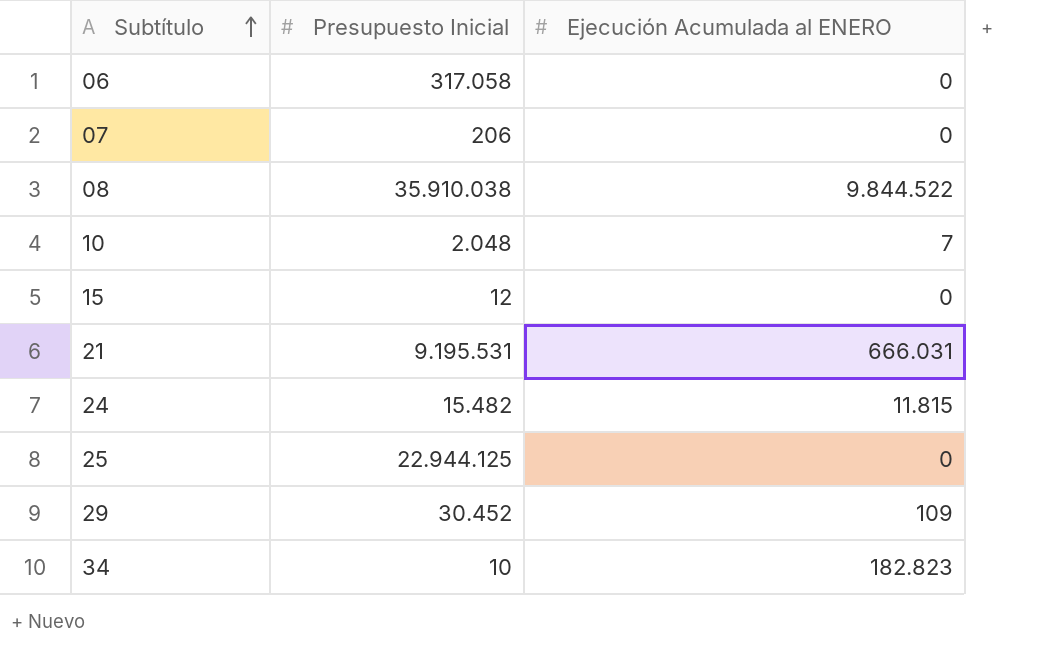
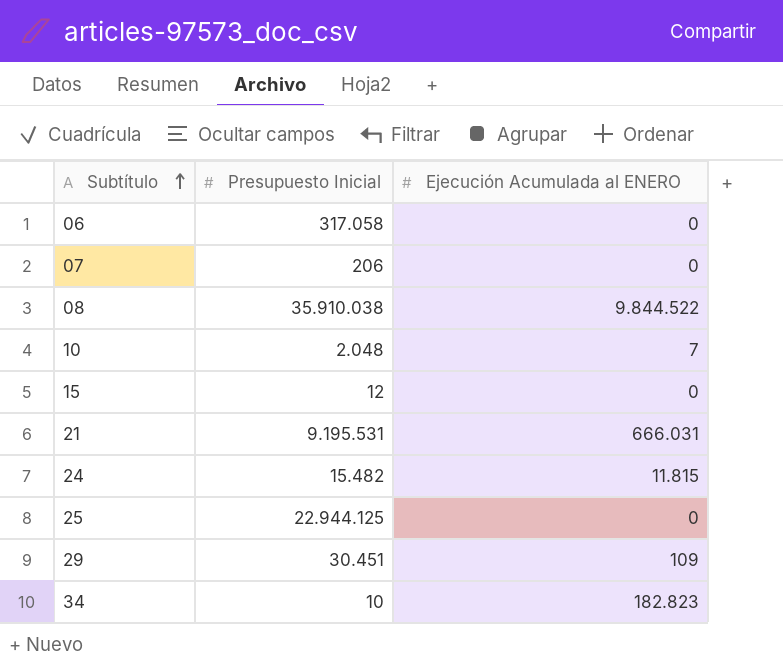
29 | Presupuesto Inicial: 30.452 -> 30.451

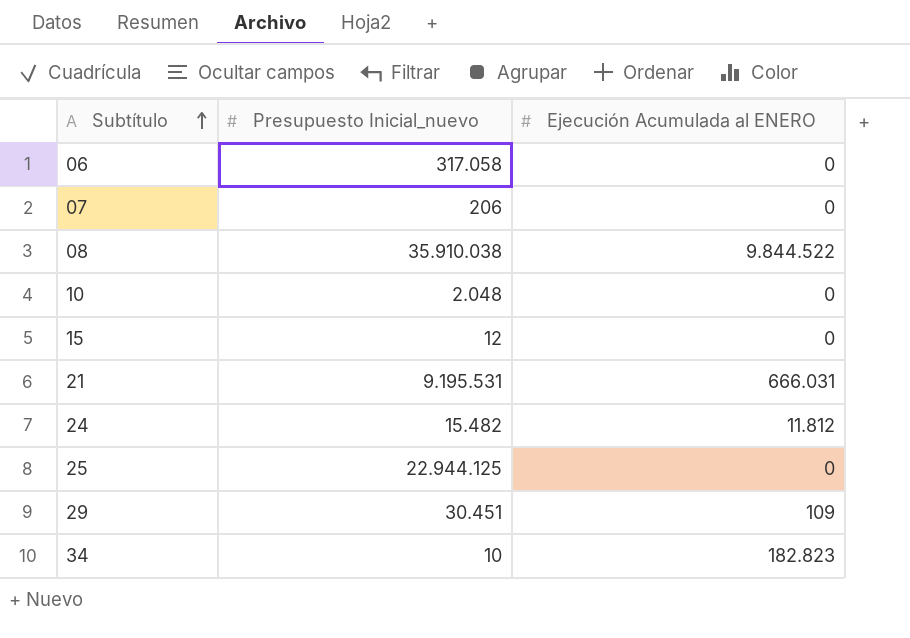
column name: Presupuesto Inicial -> Presupuesto Inicial_nuevo
10 | Ejecución Acumulada al ENERO: 7 -> 0
24 | Ejecución Acumulada al ENERO: 11.815 -> 11.812

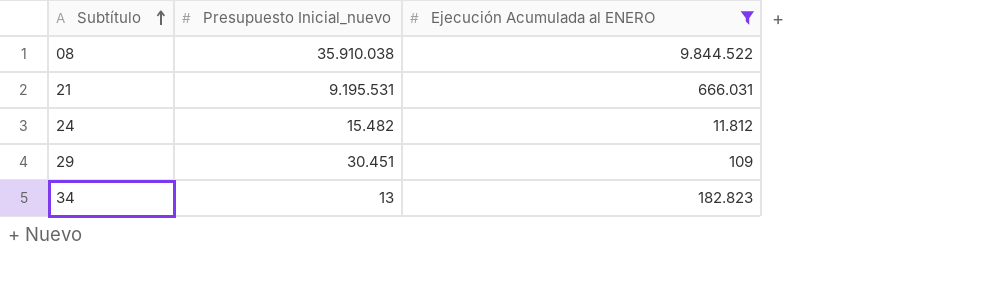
filter: none -> Ejecución Acumulada al ENERO != 0
34 | Presupuesto Inicial_nuevo: 10 -> 13

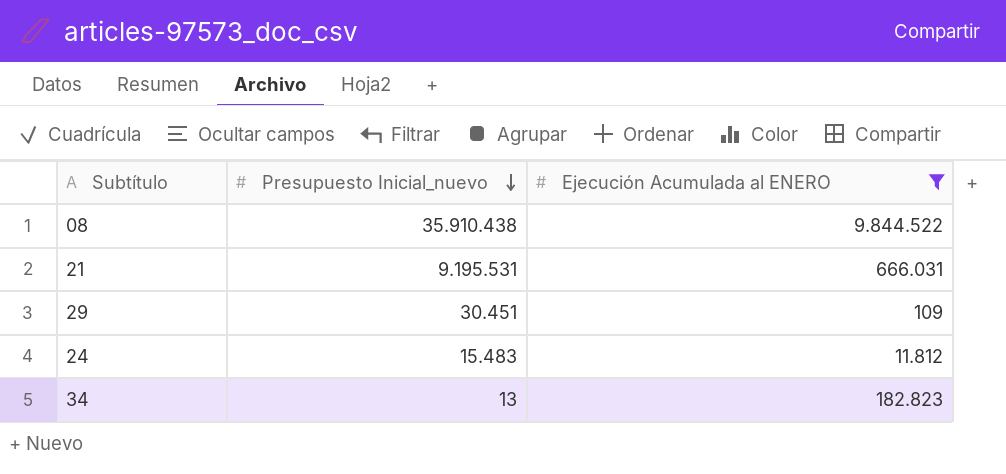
row order: Subtítulo ascending -> Presupuesto Inicial_nuevo descending
08 | Presupuesto Inicial_nuevo: 35.910.038 -> 35.910.438
24 | Presupuesto Inicial_nuevo: 15.482 -> 15.483

